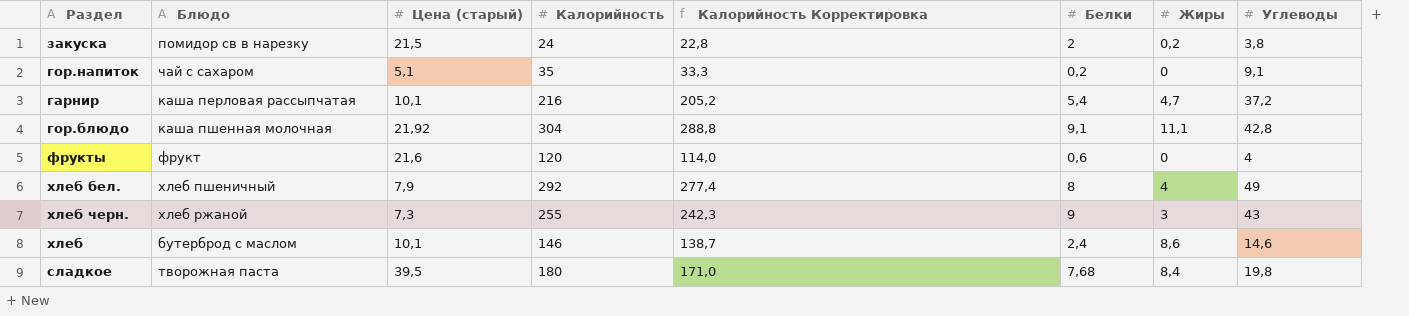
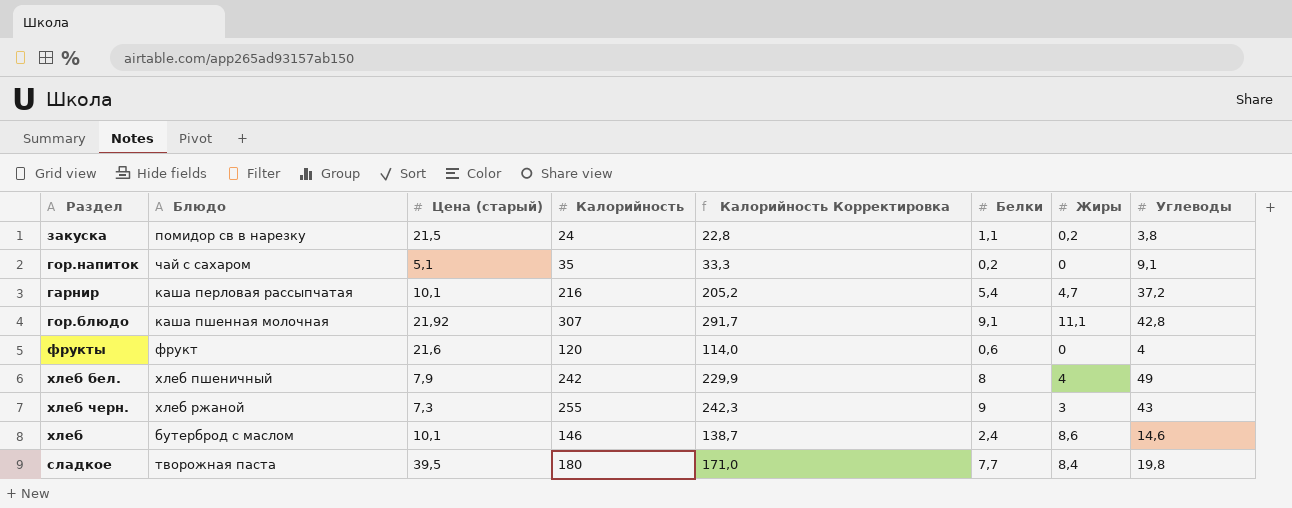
закуска | Белки: 2 -> 1,1
гор.блюдо | Калорийность: 304 -> 307
гор.блюдо | Калорийность Корректировка: 288,8 -> 291,7
хлеб бел. | Калорийность: 292 -> 242
хлеб бел. | Калорийность Корректировка: 277,4 -> 229,9
сладкое | Белки: 7,68 -> 7,7

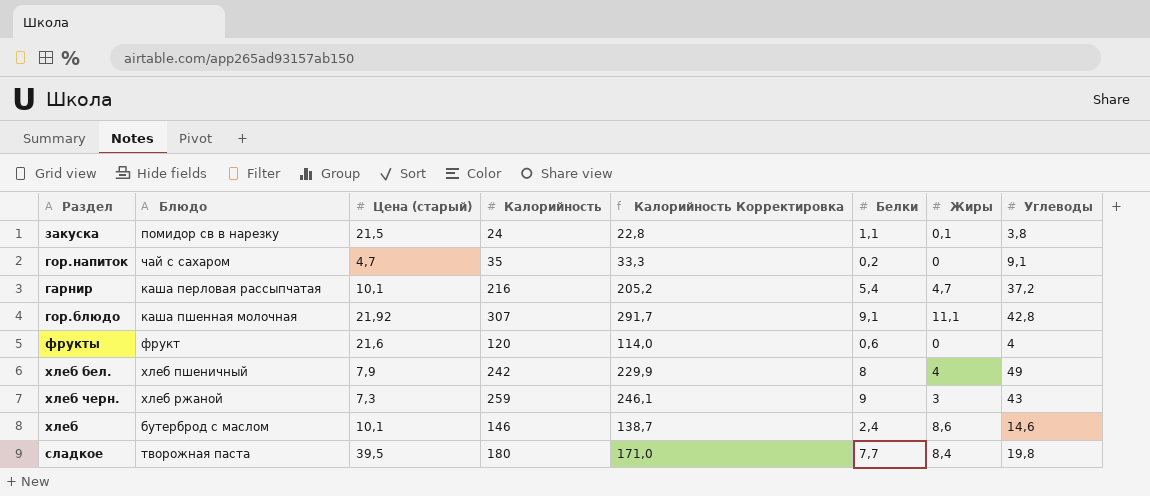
закуска | Жиры: 0,2 -> 0,1
гор.напиток | Цена (старый): 5,1 -> 4,7
хлеб черн. | Калорийность: 255 -> 259
хлеб черн. | Калорийность Корректировка: 242,3 -> 246,1

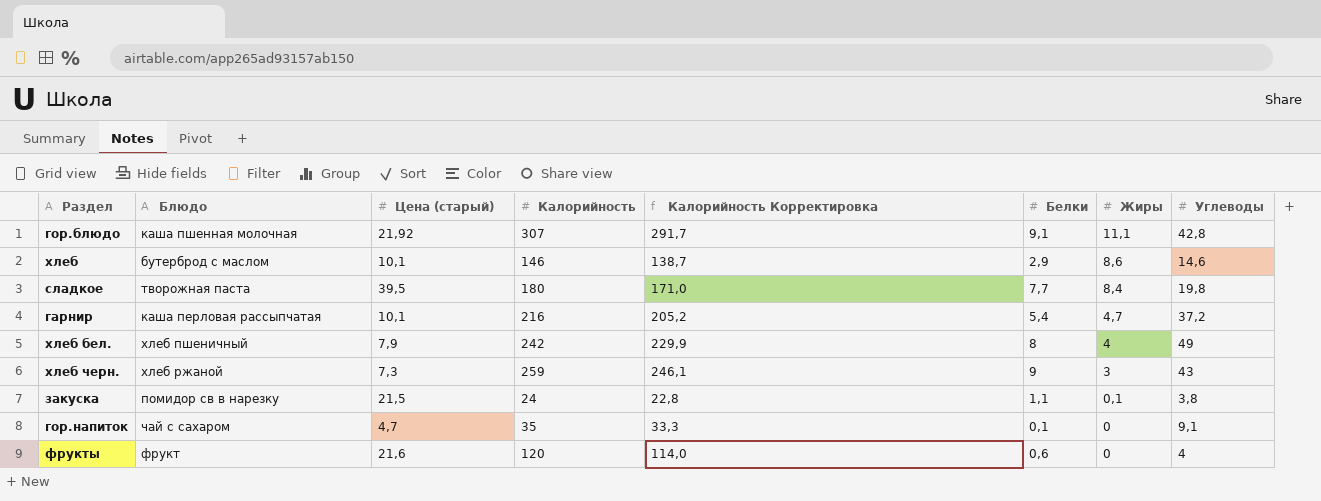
row order: none -> Жиры descending
хлеб | Белки: 2,4 -> 2,9
гор.напиток | Белки: 0,2 -> 0,1

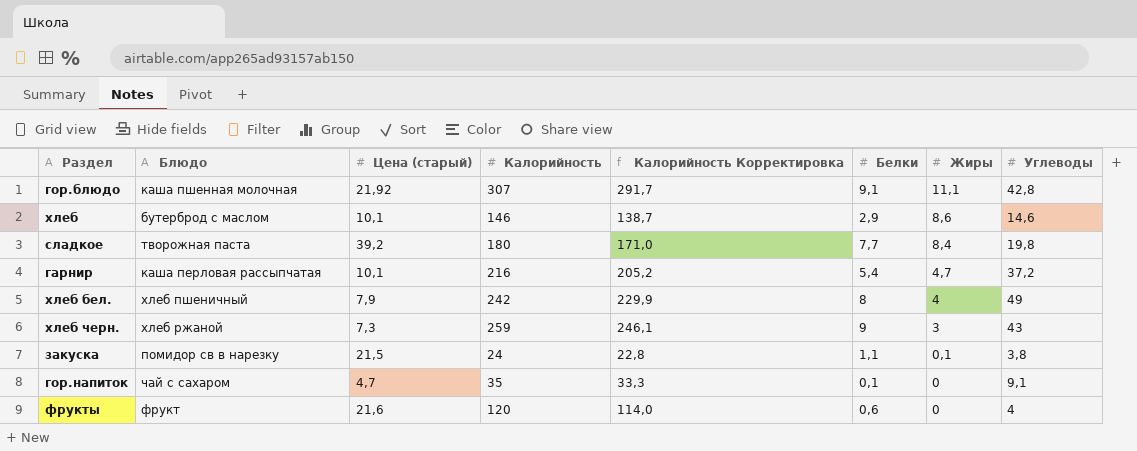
сладкое | Цена (старый): 39,5 -> 39,2

